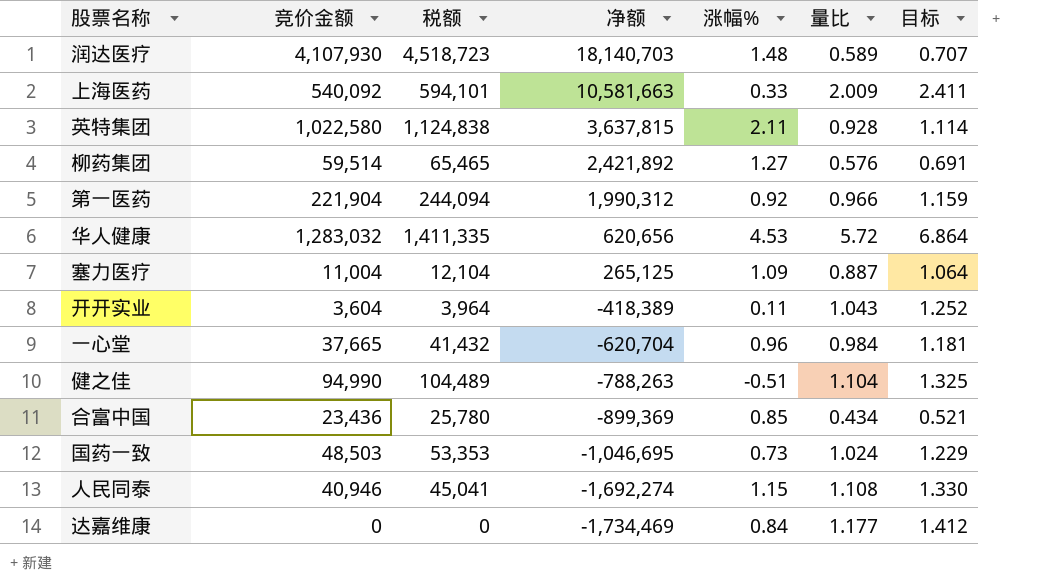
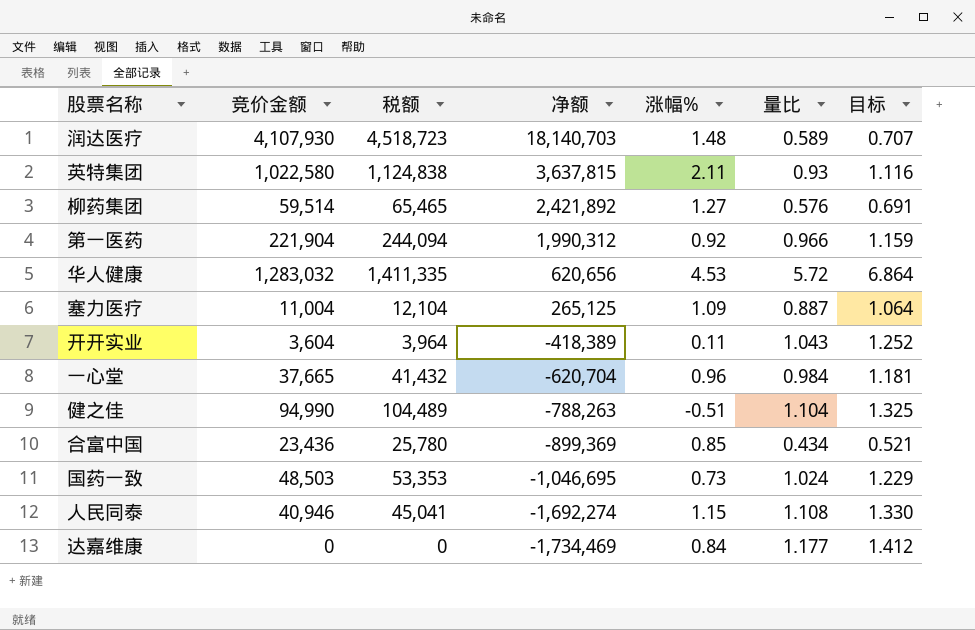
row 上海医药: 540,092 | 594,101 | 10,581,663 | 0.33 | 2.009 | 2.411 -> none
英特集团 | 量比: 0.928 -> 0.93
英特集团 | 目标: 1.114 -> 1.116

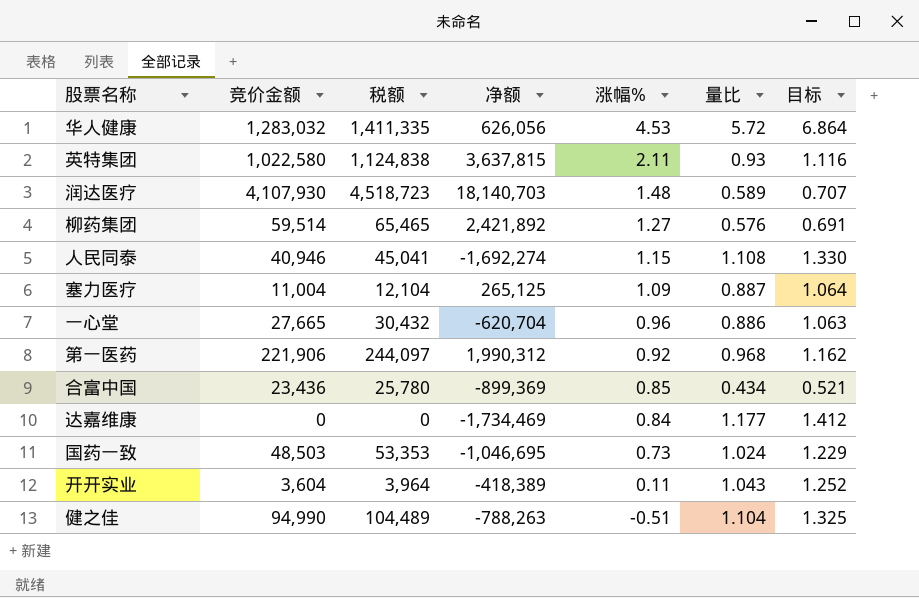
row order: 净额 descending -> 涨幅% descending
华人健康 | 净额: 620,656 -> 626,056
一心堂 | 竞价金额: 37,665 -> 27,665
一心堂 | 税额: 41,432 -> 30,432
一心堂 | 量比: 0.984 -> 0.886
一心堂 | 目标: 1.181 -> 1.063
第一医药 | 竞价金额: 221,904 -> 221,906
第一医药 | 税额: 244,094 -> 244,097
第一医药 | 量比: 0.966 -> 0.968
第一医药 | 目标: 1.159 -> 1.162

